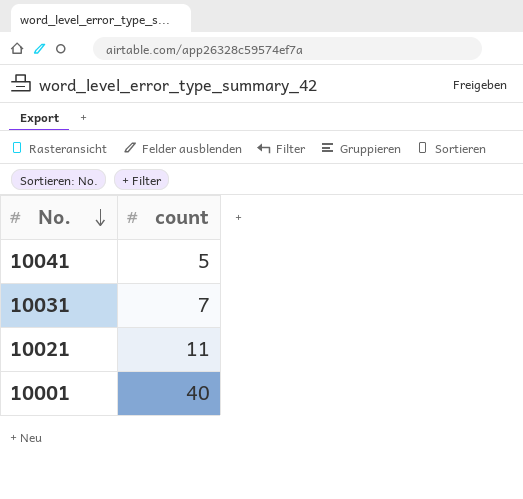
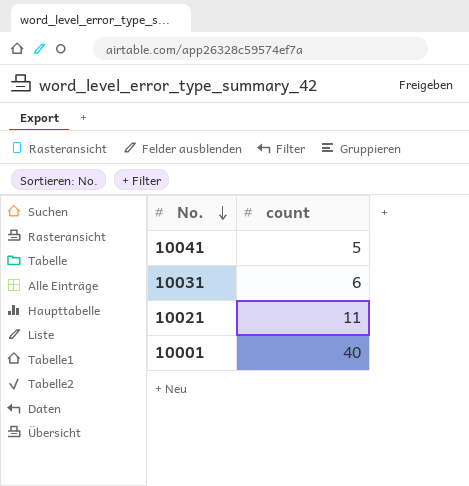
10031 | count: 7 -> 6

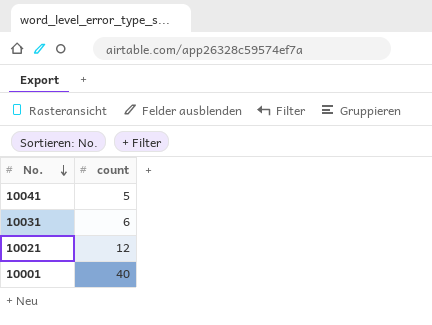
10021 | count: 11 -> 12

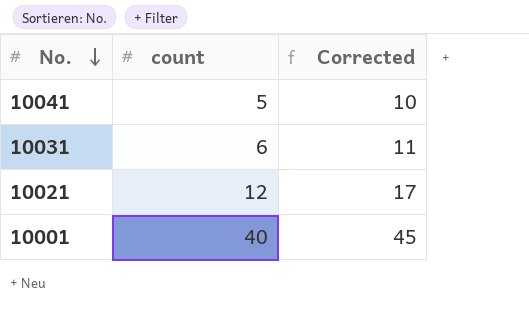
column Corrected | formula: none -> [count] + 5

